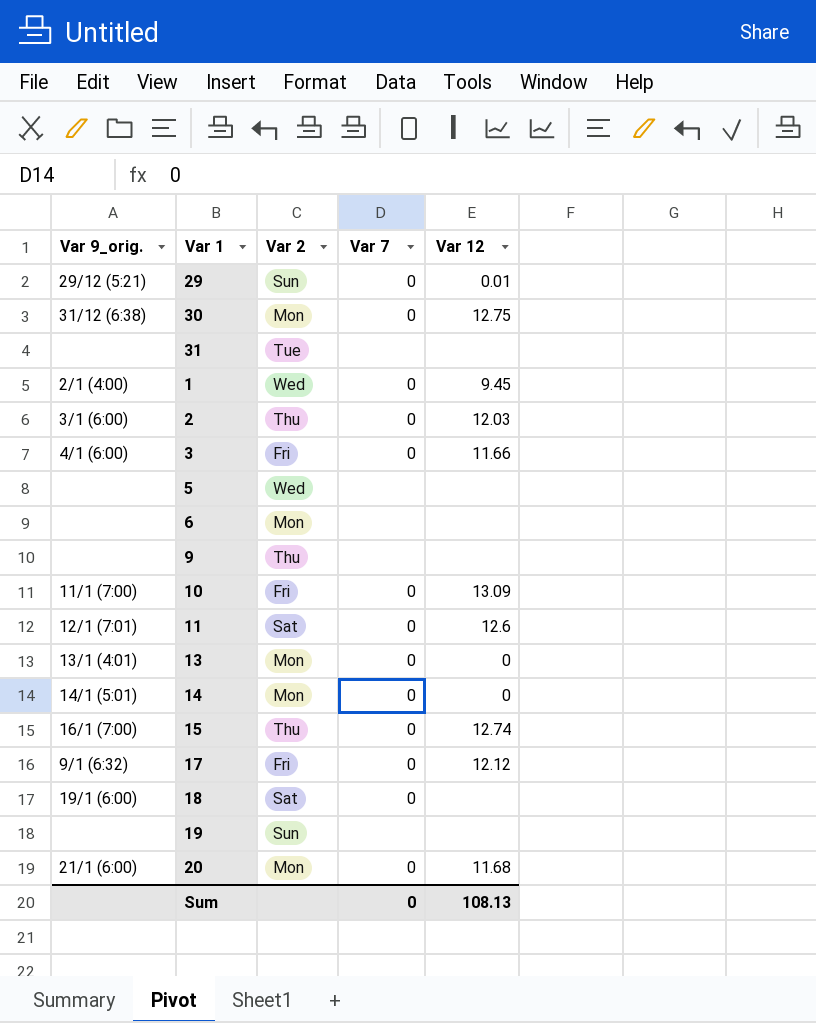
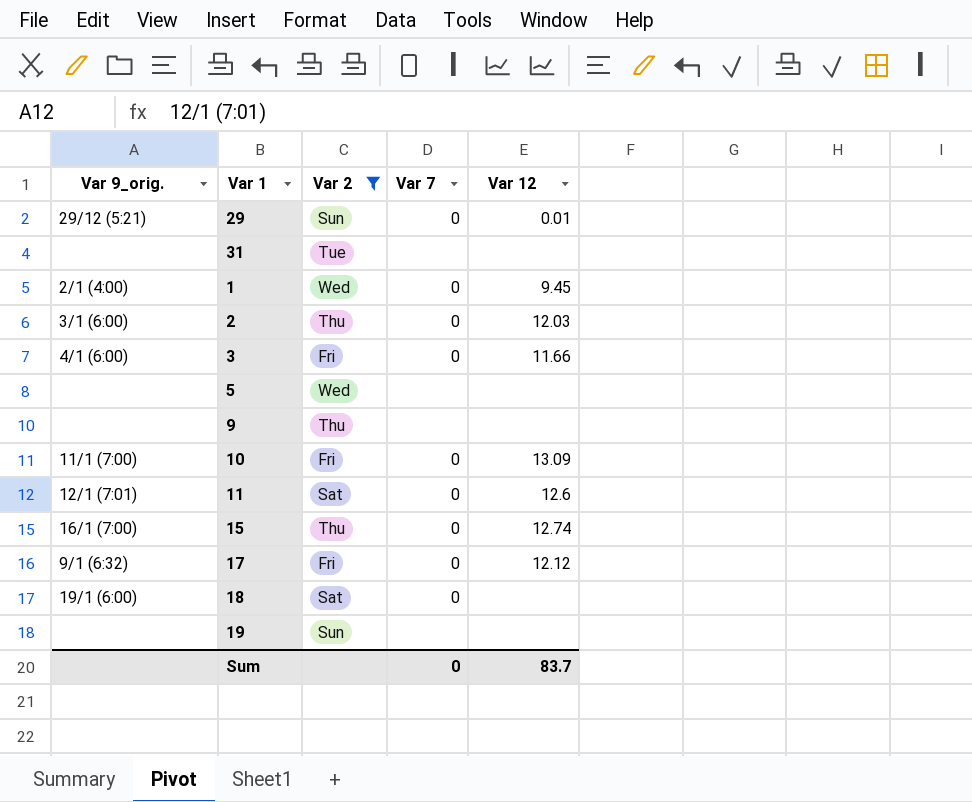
filter: none -> Var 2 != Mon
Sum | Var 12: 108.13 -> 83.7

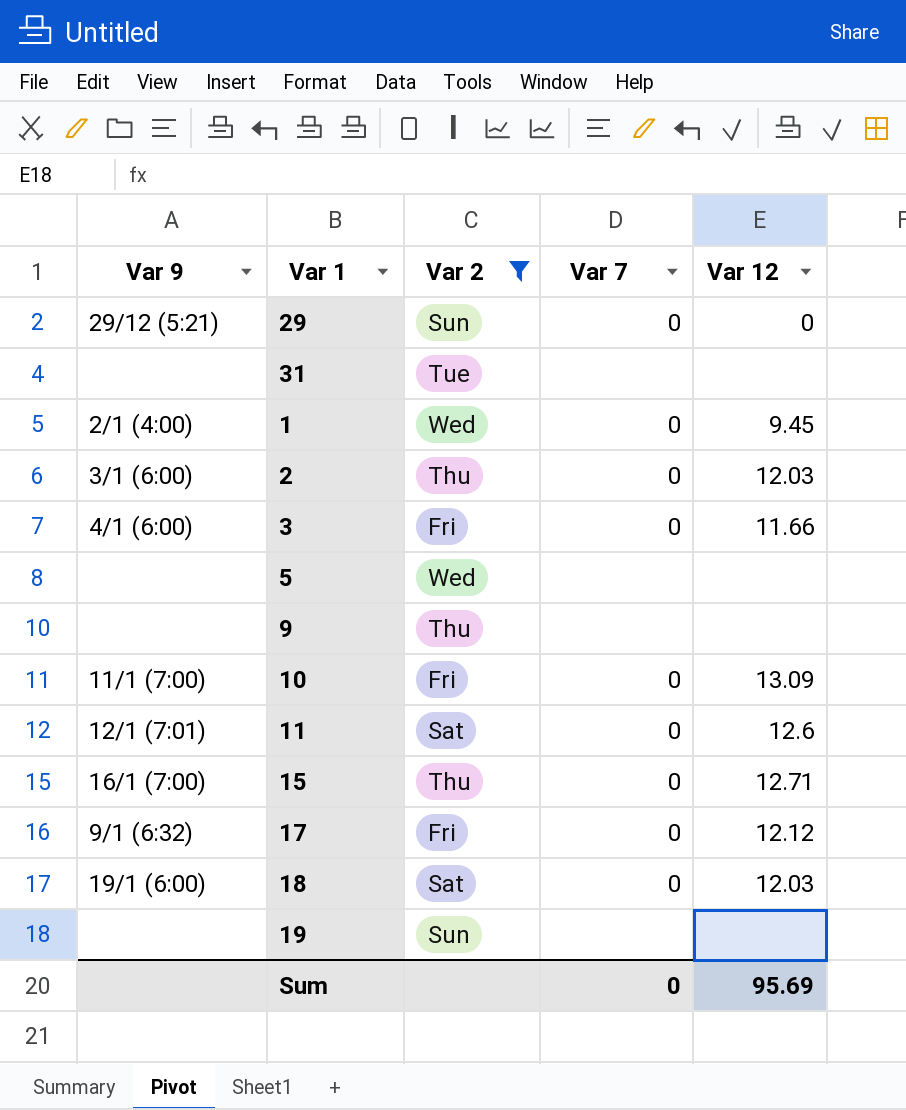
column name: Var 9_orig. -> Var 9
29 | Var 12: 0.01 -> 0
15 | Var 12: 12.74 -> 12.71
18 | Var 12: none -> 12.03
Sum | Var 12: 83.7 -> 95.69

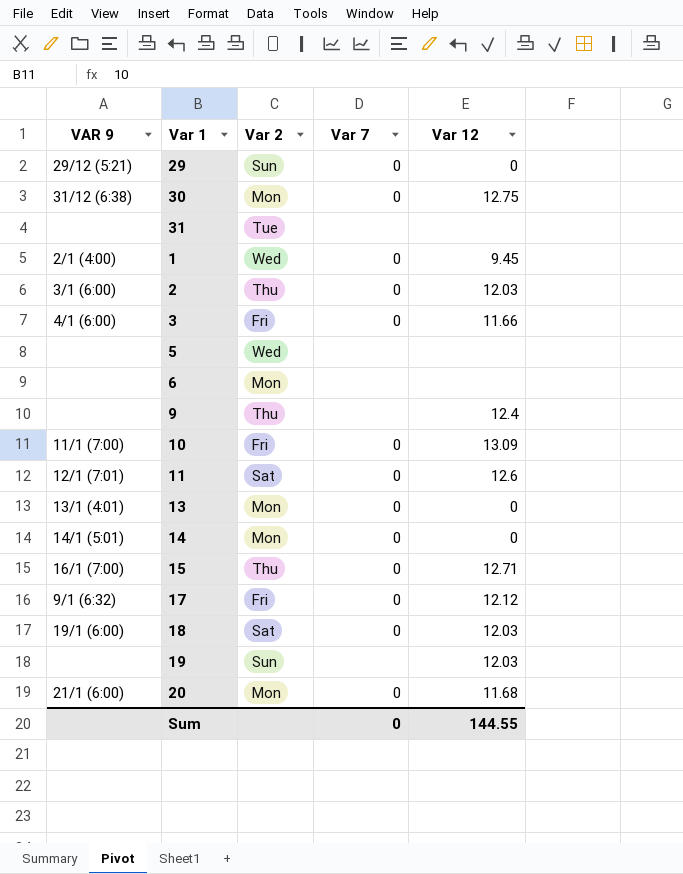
filter: Var 2 != Mon -> none
column name: Var 9 -> VAR 9
9 | Var 12: none -> 12.4
19 | Var 12: none -> 12.03
Sum | Var 12: 95.69 -> 144.55

